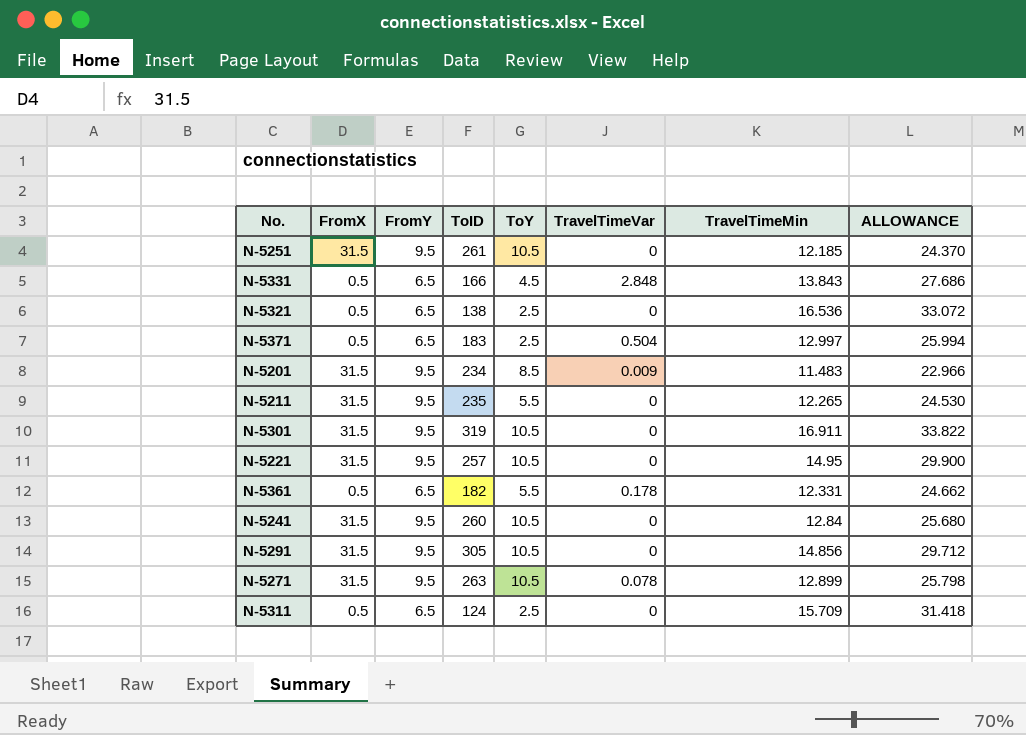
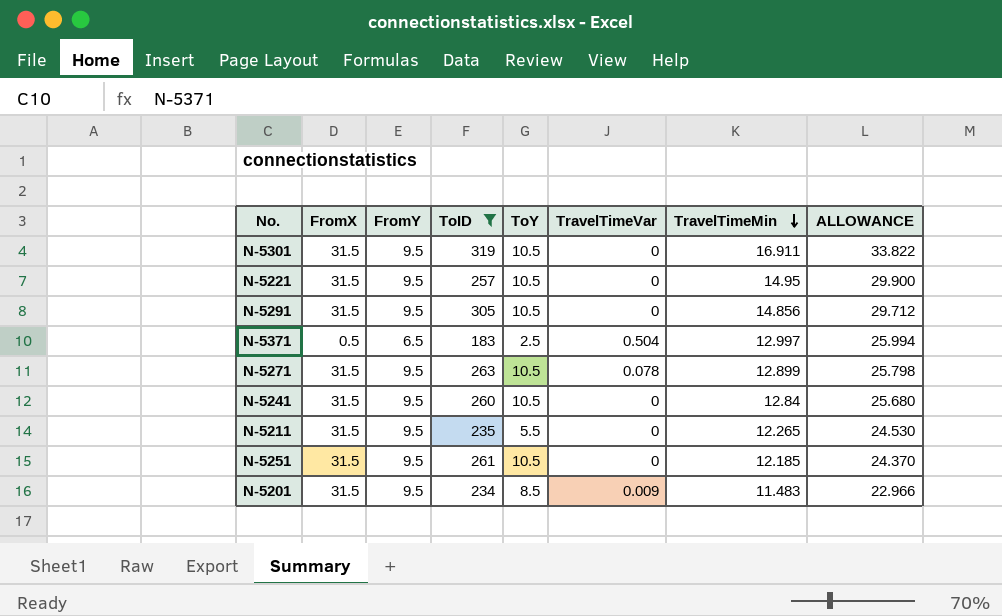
filter: none -> ToID >= 183
row order: none -> TravelTimeMin descending

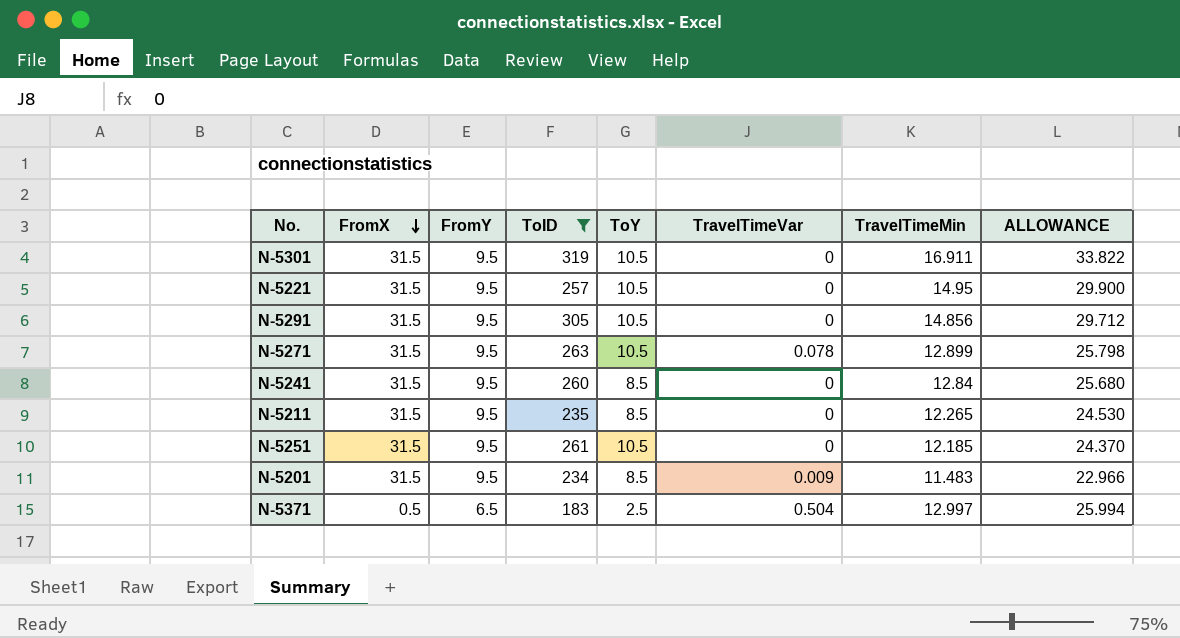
row order: TravelTimeMin descending -> FromX descending
N-5241 | ToY: 10.5 -> 8.5
N-5211 | ToY: 5.5 -> 8.5

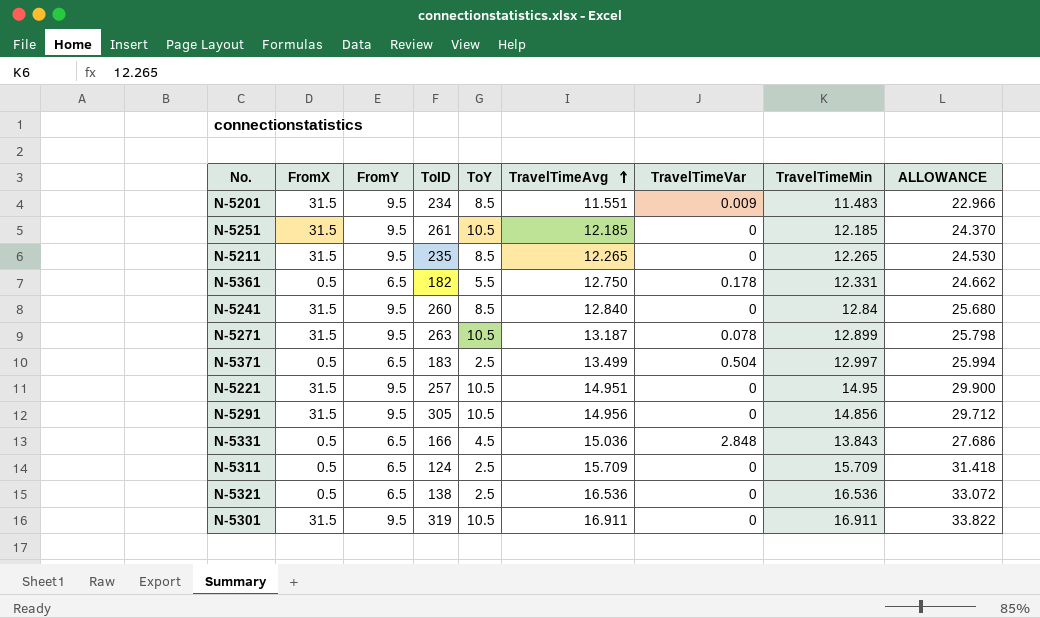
filter: ToID >= 183 -> none
row order: FromX descending -> TravelTimeAvg ascending
column TravelTimeAvg | position: none -> 6

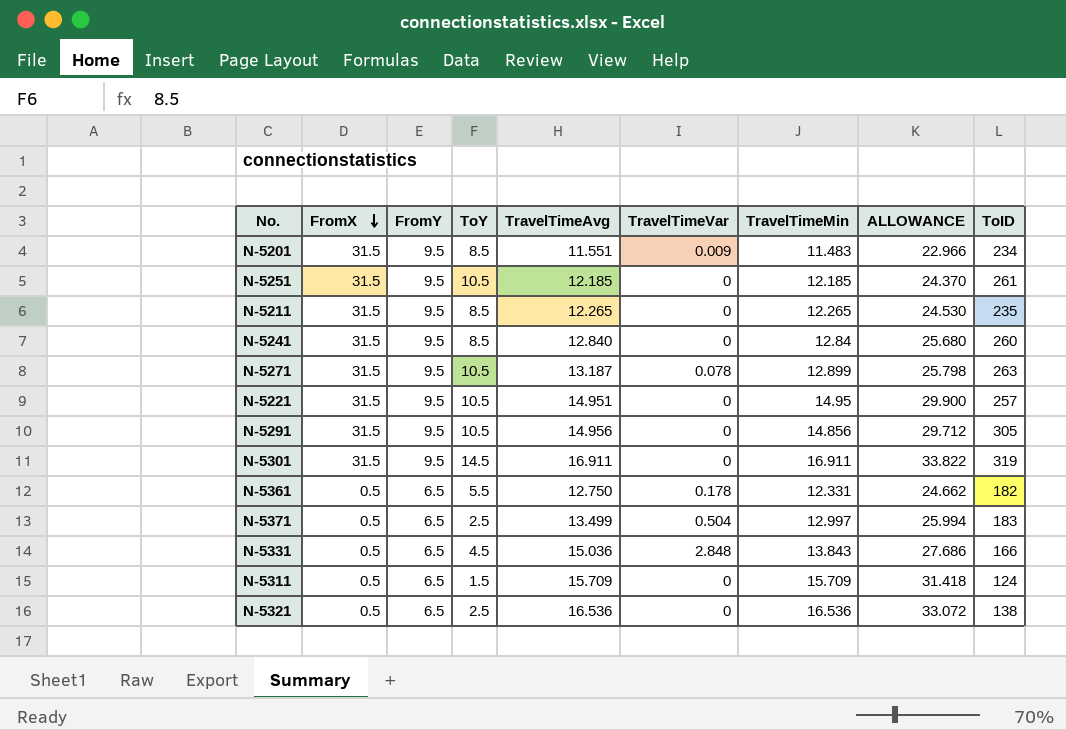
row order: TravelTimeAvg ascending -> FromX descending
column ToID | position: 4 -> 9
N-5301 | ToY: 10.5 -> 14.5
N-5311 | ToY: 2.5 -> 1.5

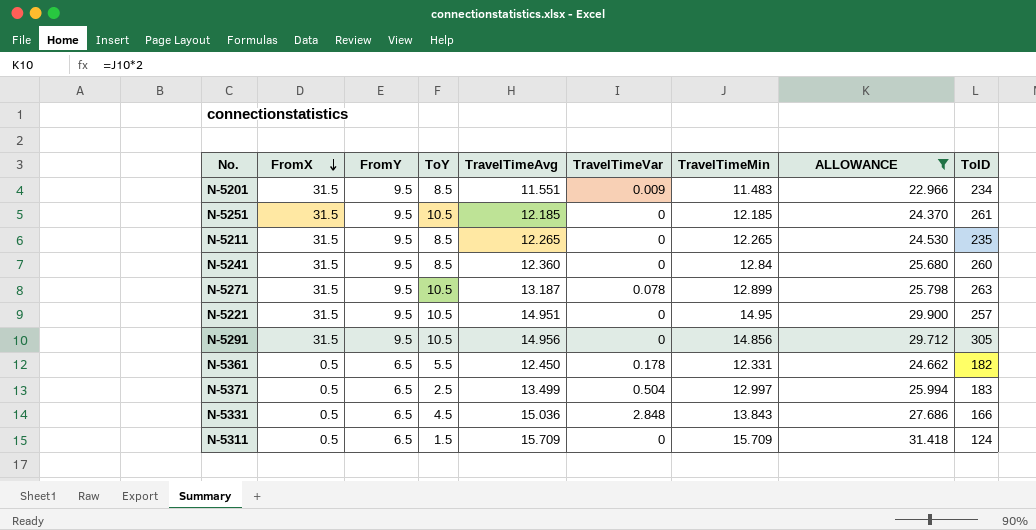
filter: none -> ALLOWANCE <= 31.418
N-5241 | TravelTimeAvg: 12.840 -> 12.360
N-5361 | TravelTimeAvg: 12.750 -> 12.450

